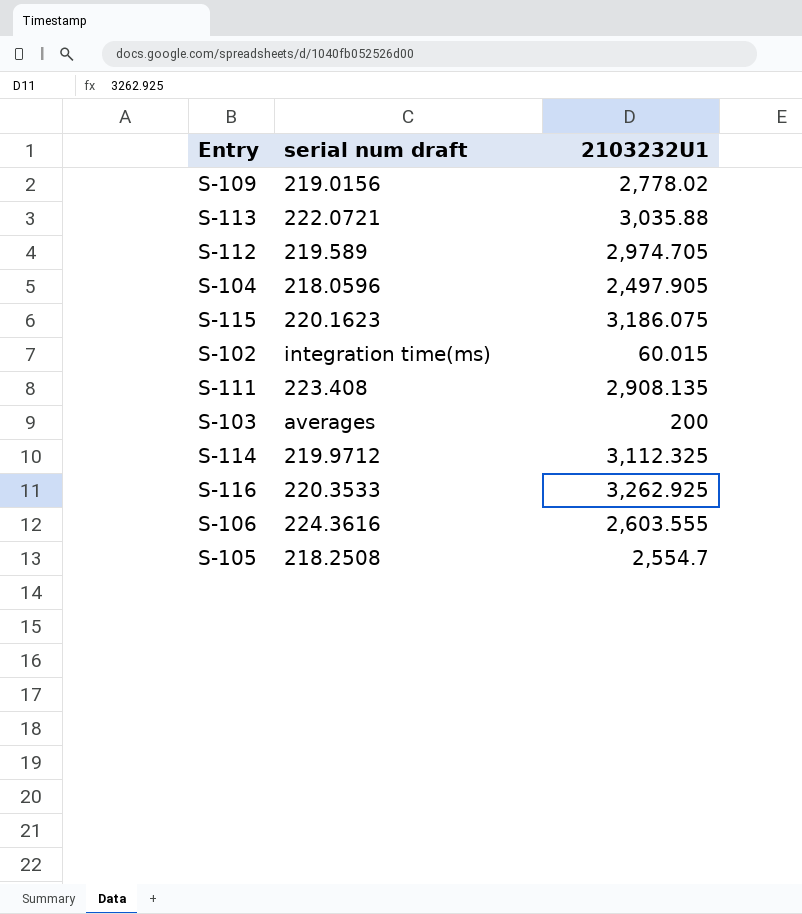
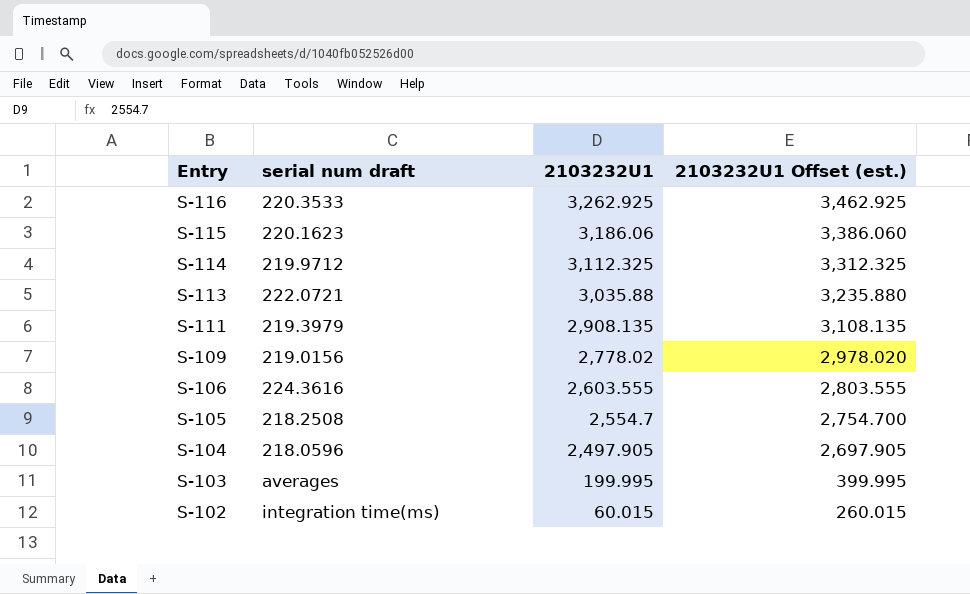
row order: none -> Entry descending
column 2103232U1 Offset (est.) | formula: none -> [2103232U1] + 200
row S-112: 219.589 | 2,974.705 -> none
S-115 | 2103232U1: 3,186.075 -> 3,186.06
S-111 | serial num draft: 223.408 -> 219.3979
S-103 | 2103232U1: 200 -> 199.995

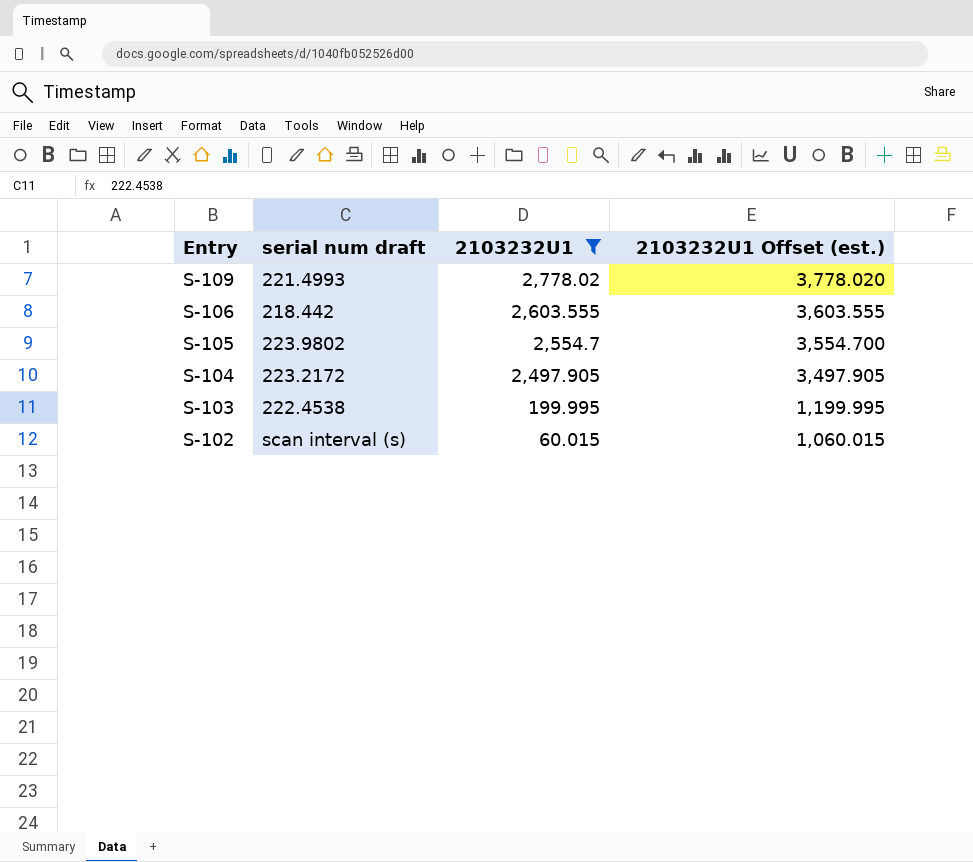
filter: none -> 2103232U1 <= 2,778.02
column 2103232U1 Offset (est.) | formula: [2103232U1] + 200 -> [2103232U1] + 1000
S-109 | serial num draft: 219.0156 -> 221.4993
S-106 | serial num draft: 224.3616 -> 218.442
S-105 | serial num draft: 218.2508 -> 223.9802
S-104 | serial num draft: 218.0596 -> 223.2172
S-103 | serial num draft: averages -> 222.4538
S-102 | serial num draft: integration time(ms) -> scan interval (s)

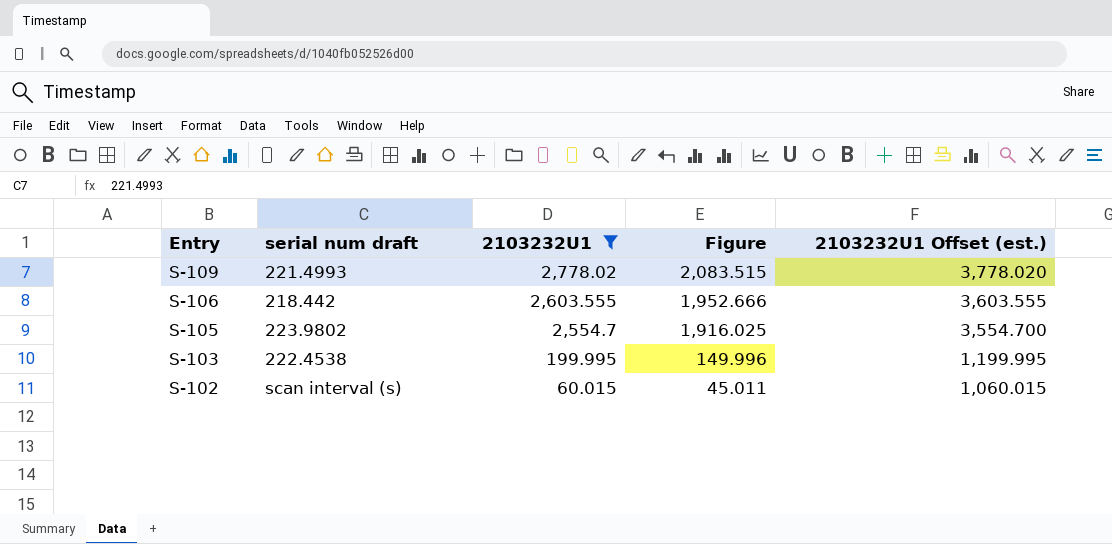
column Figure | formula: none -> [2103232U1] * 0.75
row S-104: 223.2172 | 2,497.905 | 3,497.905 -> none

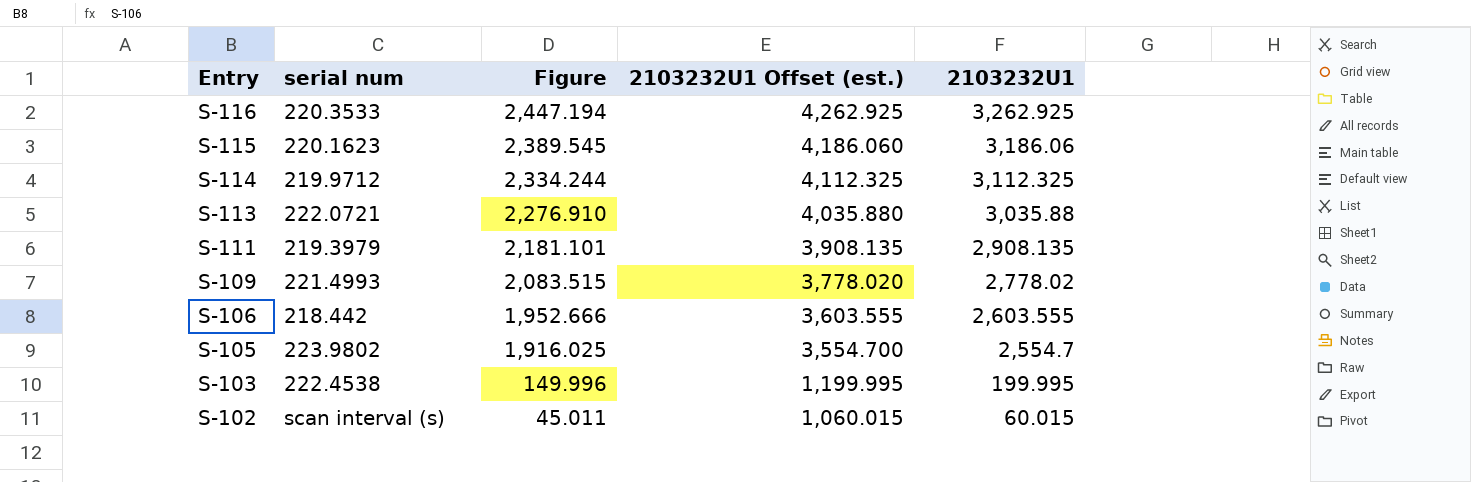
filter: 2103232U1 <= 2,778.02 -> none
column name: serial num draft -> serial num
column 2103232U1 | position: 3 -> 5

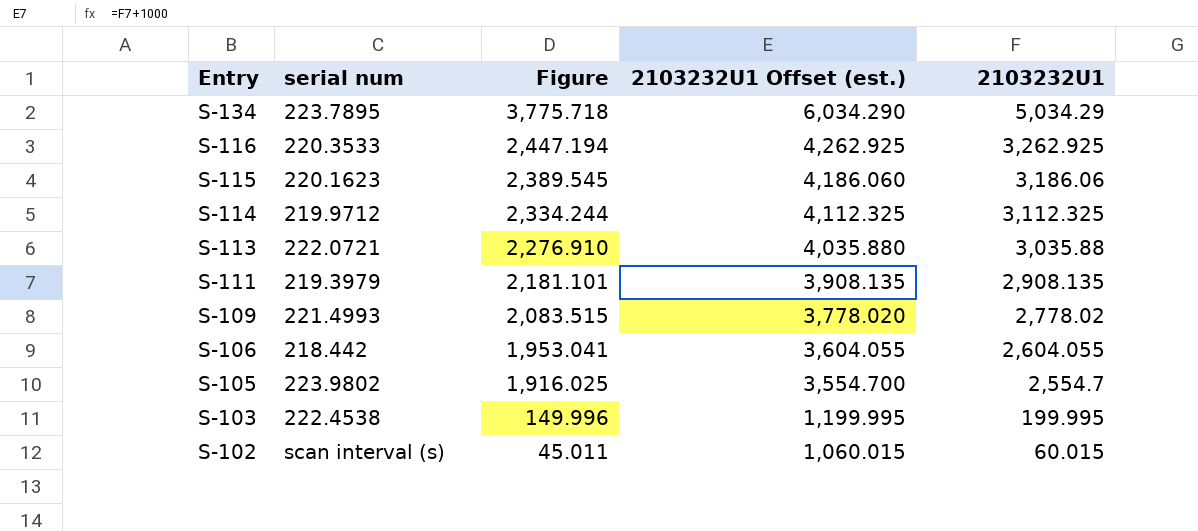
row S-134: none -> 223.7895 | 3,775.718 | 6,034.290 | 5,034.29
S-106 | Figure: 1,952.666 -> 1,953.041
S-106 | 2103232U1 Offset (est.): 3,603.555 -> 3,604.055
S-106 | 2103232U1: 2,603.555 -> 2,604.055

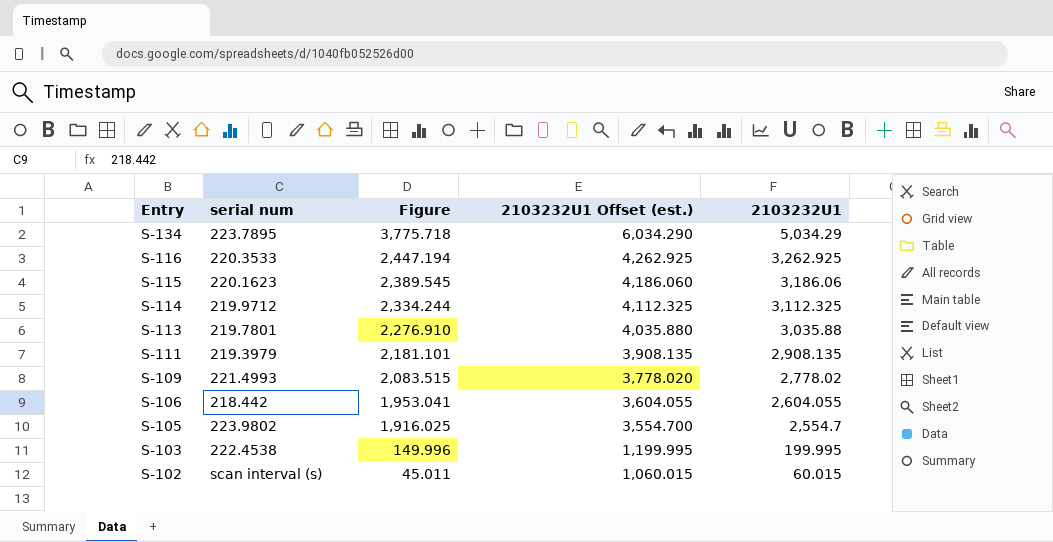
S-113 | serial num: 222.0721 -> 219.7801

